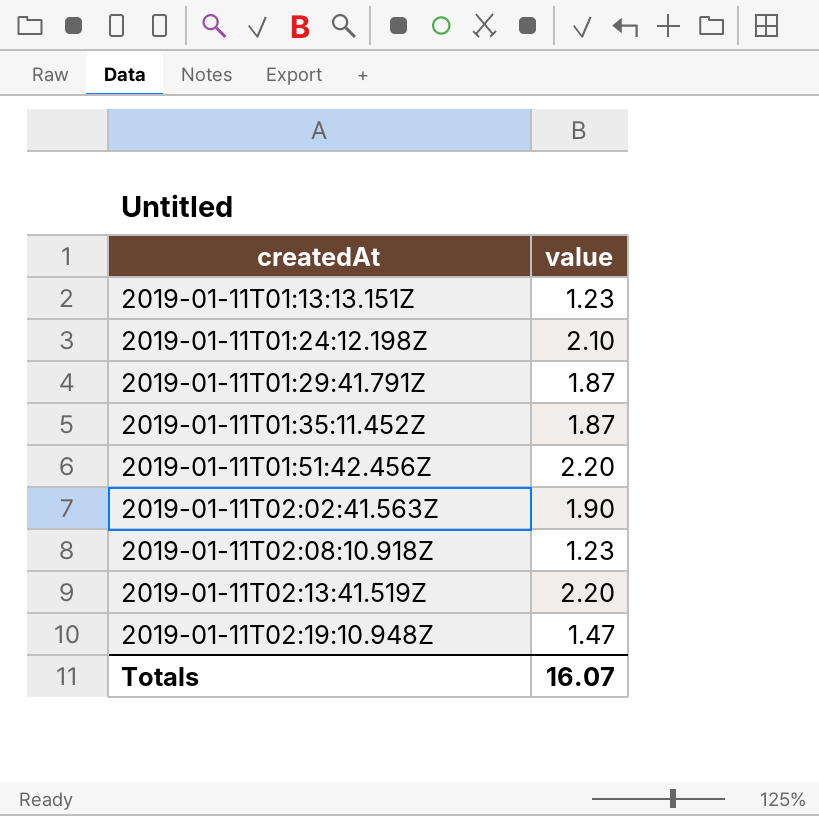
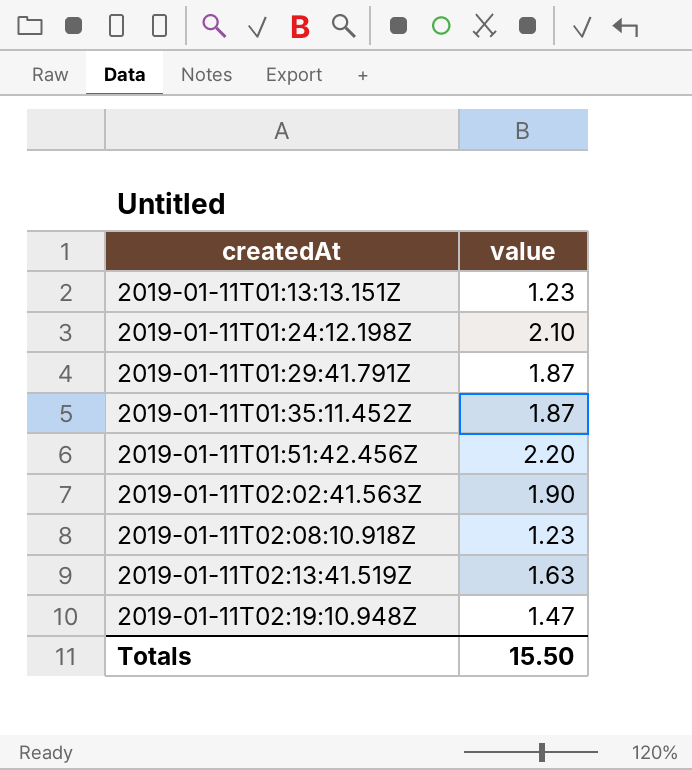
2019-01-11T02:13:41.519Z | value: 2.20 -> 1.63
Totals | value: 16.07 -> 15.50

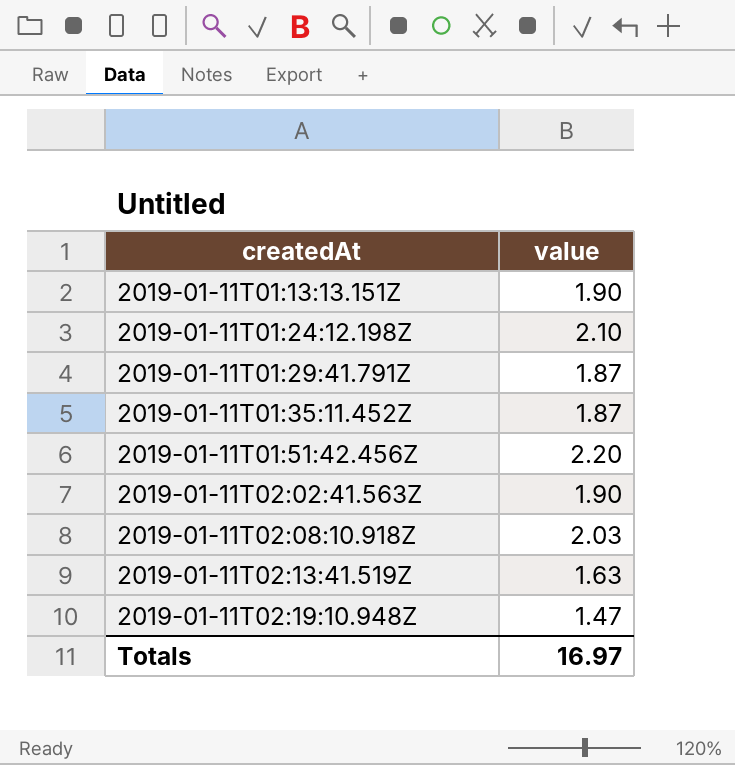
2019-01-11T01:13:13.151Z | value: 1.23 -> 1.90
2019-01-11T02:08:10.918Z | value: 1.23 -> 2.03
Totals | value: 15.50 -> 16.97

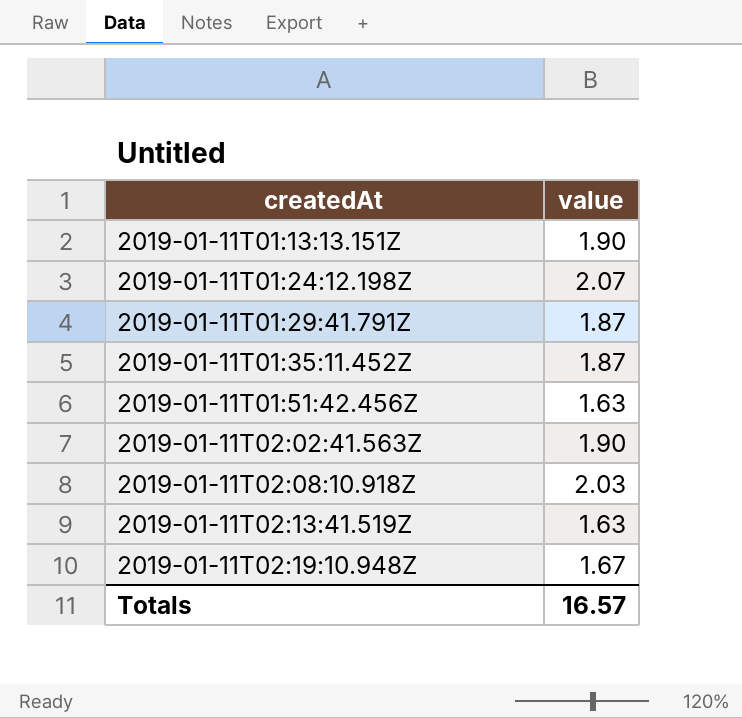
2019-01-11T01:24:12.198Z | value: 2.10 -> 2.07
2019-01-11T01:51:42.456Z | value: 2.20 -> 1.63
2019-01-11T02:19:10.948Z | value: 1.47 -> 1.67
Totals | value: 16.97 -> 16.57

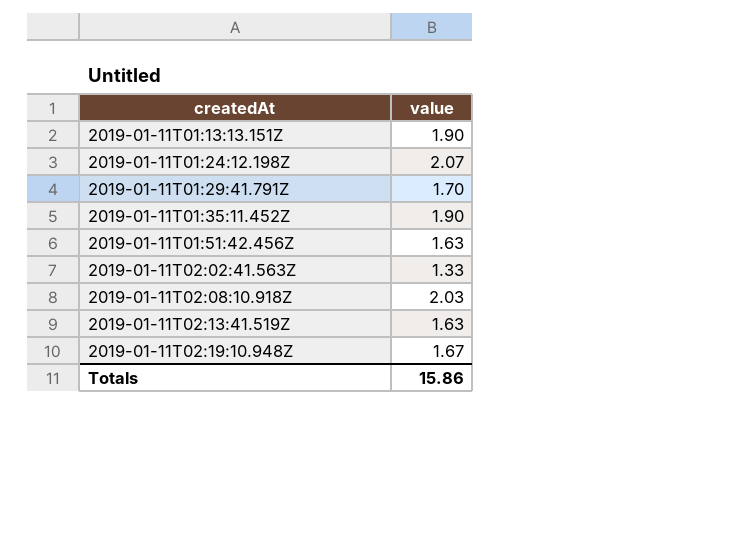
2019-01-11T01:29:41.791Z | value: 1.87 -> 1.70
2019-01-11T01:35:11.452Z | value: 1.87 -> 1.90
2019-01-11T02:02:41.563Z | value: 1.90 -> 1.33
Totals | value: 16.57 -> 15.86

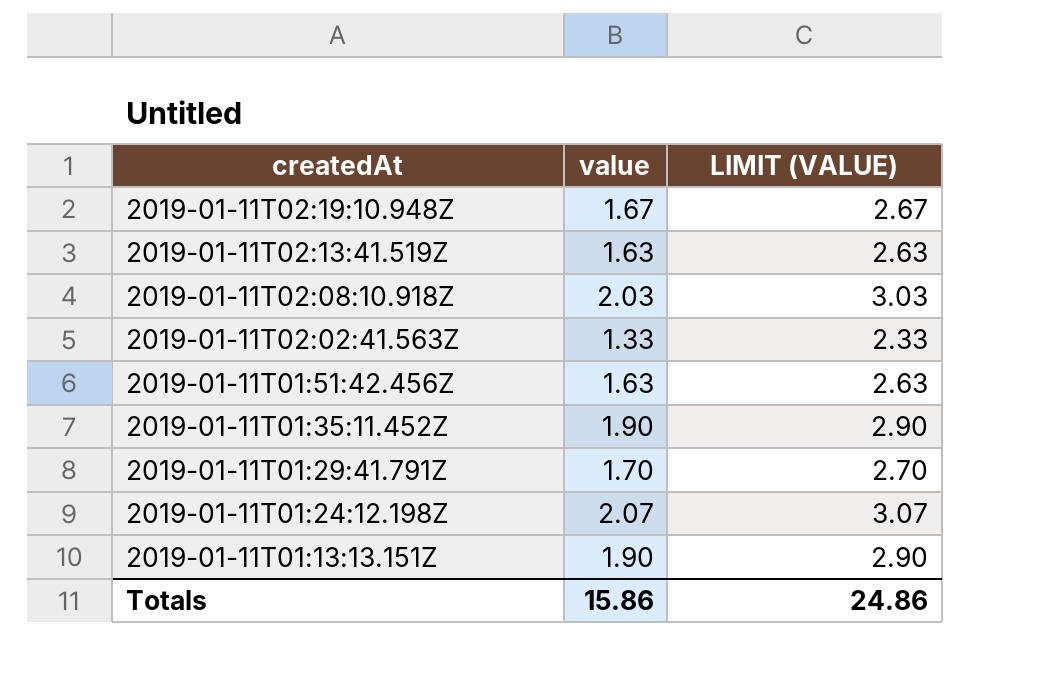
row order: createdAt ascending -> createdAt descending
column LIMIT (VALUE) | formula: none -> [value] + 1

